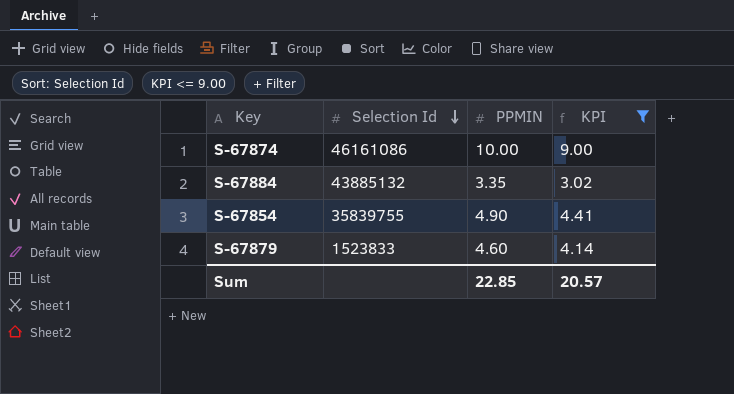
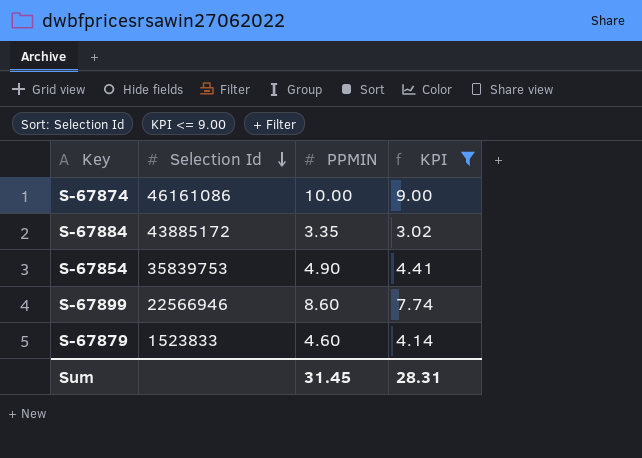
S-67884 | Selection Id: 43885132 -> 43885172
S-67854 | Selection Id: 35839755 -> 35839753
row S-67899: none -> 22566946 | 8.60 | 7.74
Sum | PPMIN: 22.85 -> 31.45
Sum | KPI: 20.57 -> 28.31

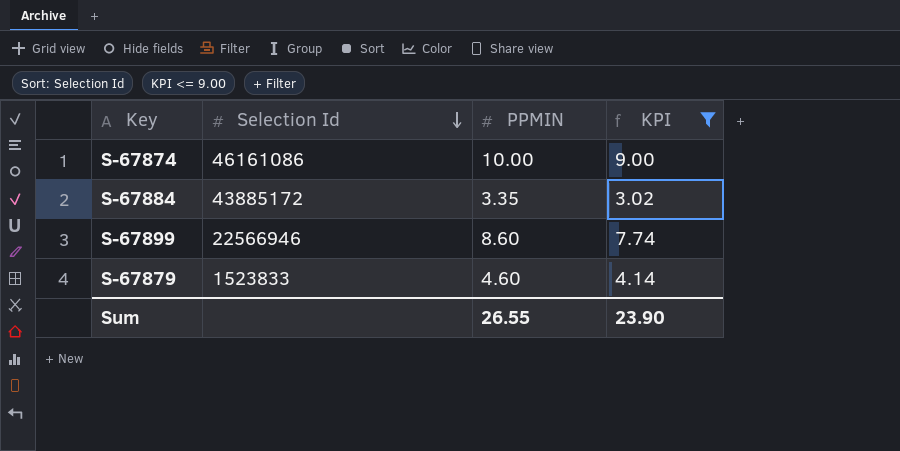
row S-67854: 35839753 | 4.90 | 4.41 -> none
Sum | PPMIN: 31.45 -> 26.55
Sum | KPI: 28.31 -> 23.90

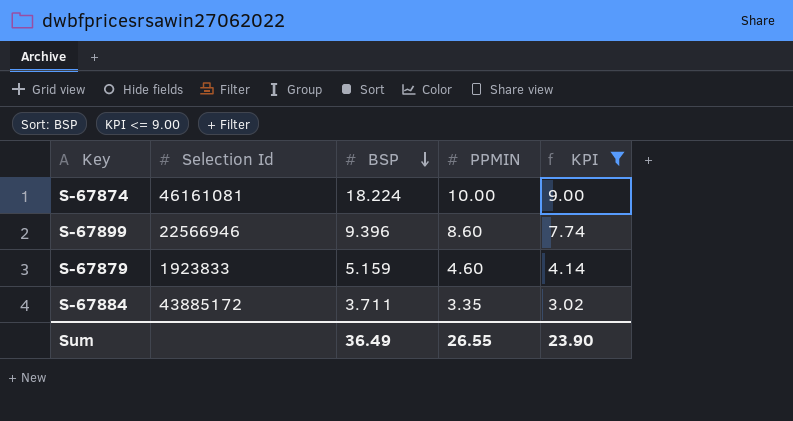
row order: Selection Id descending -> BSP descending
column BSP | position: none -> 3
S-67874 | Selection Id: 46161086 -> 46161081
S-67879 | Selection Id: 1523833 -> 1923833

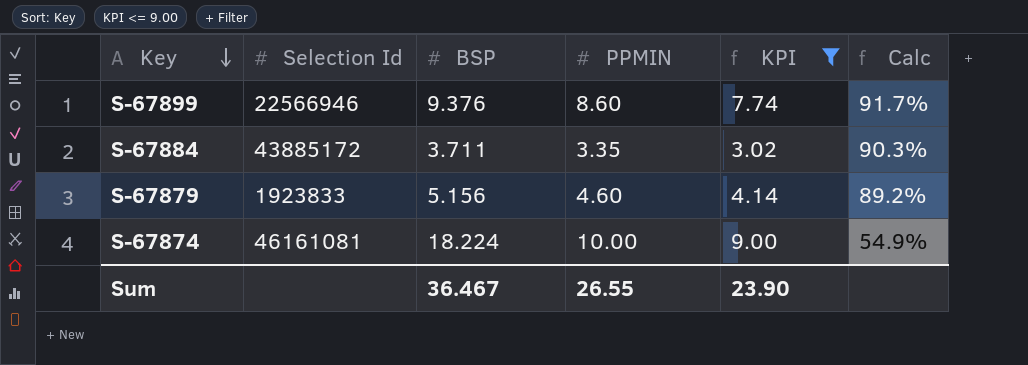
row order: BSP descending -> Key descending
column Calc | formula: none -> [PPMIN] / [BSP]
S-67899 | BSP: 9.396 -> 9.376
S-67879 | BSP: 5.159 -> 5.156
Sum | BSP: 36.49 -> 36.467

